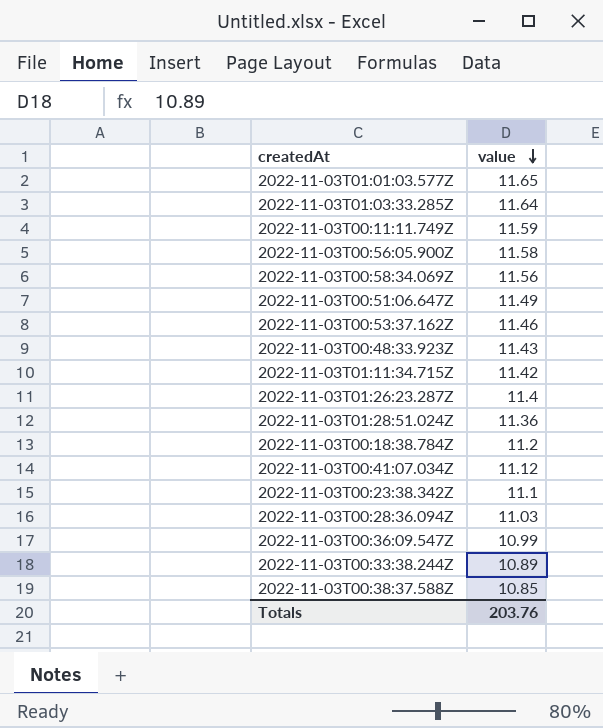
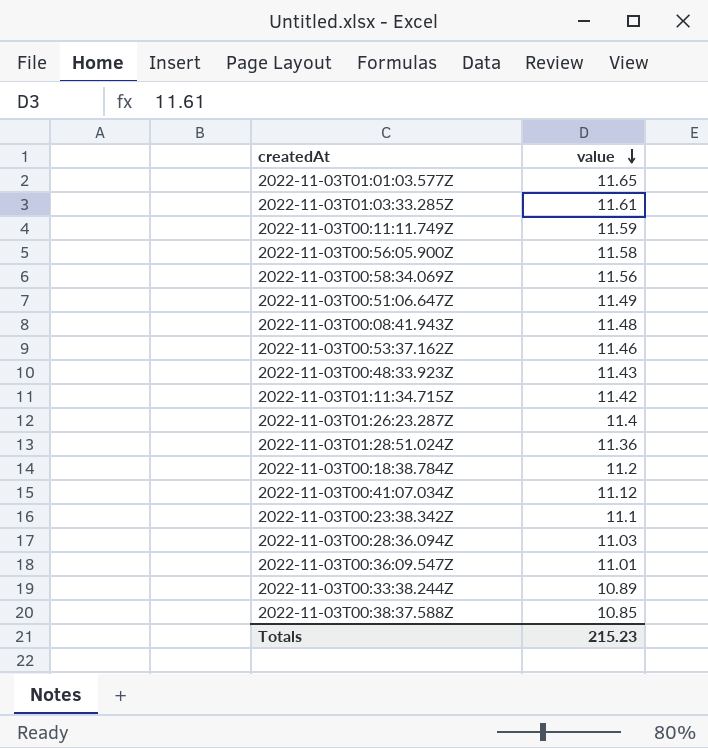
2022-11-03T01:03:33.285Z | value: 11.64 -> 11.61
row 2022-11-03T00:08:41.943Z: none -> 11.48
2022-11-03T00:36:09.547Z | value: 10.99 -> 11.01
Totals | value: 203.76 -> 215.23

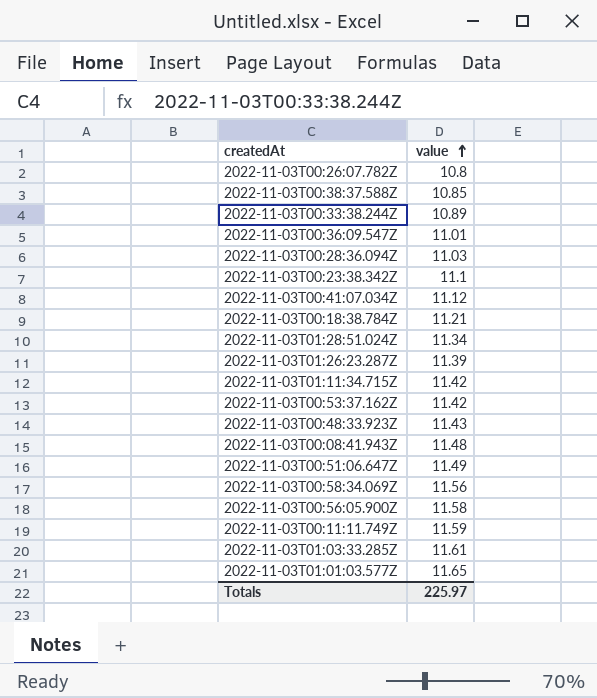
row order: value descending -> value ascending
row 2022-11-03T00:26:07.782Z: none -> 10.8
2022-11-03T00:18:38.784Z | value: 11.2 -> 11.21
2022-11-03T01:28:51.024Z | value: 11.36 -> 11.34
2022-11-03T01:26:23.287Z | value: 11.4 -> 11.39
2022-11-03T00:53:37.162Z | value: 11.46 -> 11.42
Totals | value: 215.23 -> 225.97

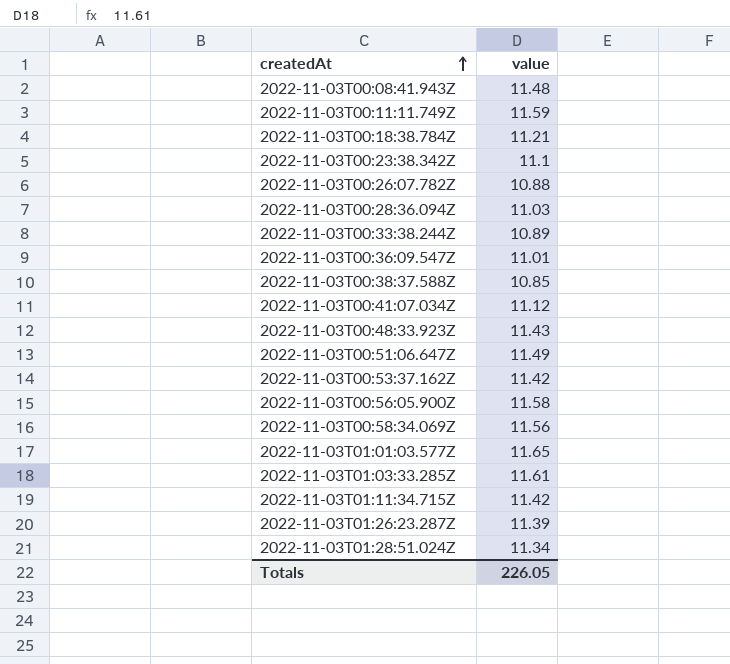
row order: value ascending -> createdAt ascending
2022-11-03T00:26:07.782Z | value: 10.8 -> 10.88
Totals | value: 225.97 -> 226.05

